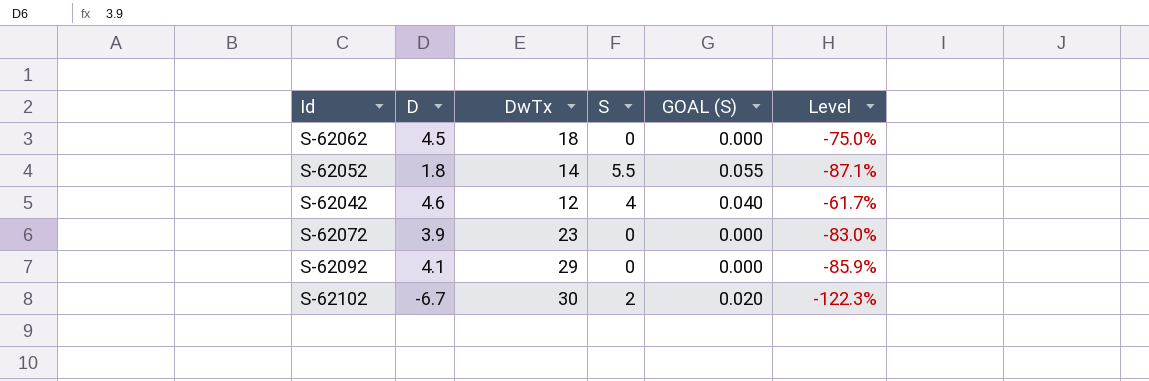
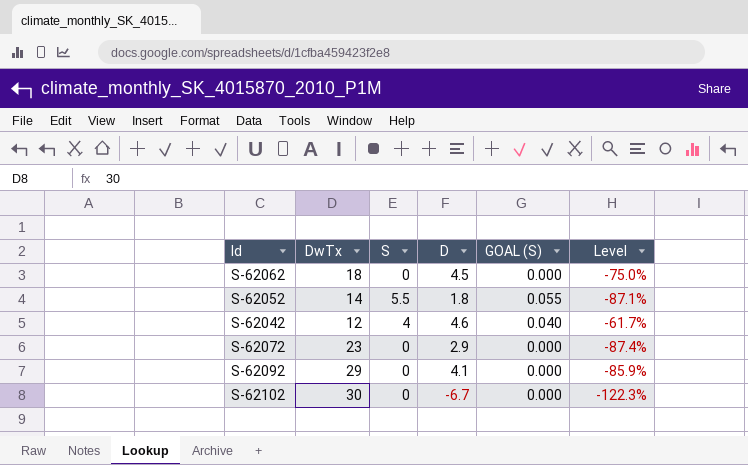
column D | position: 2 -> 4
S-62072 | D: 3.9 -> 2.9
S-62072 | Level: -83.0% -> -87.4%
S-62102 | S: 2 -> 0
S-62102 | GOAL (S): 0.020 -> 0.000

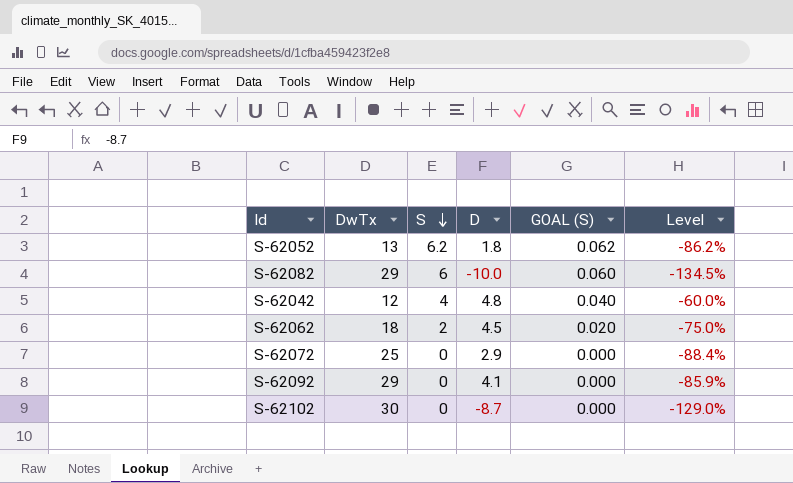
row order: none -> S descending
S-62052 | DwTx: 14 -> 13
S-62052 | S: 5.5 -> 6.2
S-62052 | GOAL (S): 0.055 -> 0.062
S-62052 | Level: -87.1% -> -86.2%
row S-62082: none -> 29 | 6 | -10.0 | 0.060 | -134.5%
S-62042 | D: 4.6 -> 4.8
S-62042 | Level: -61.7% -> -60.0%
S-62062 | S: 0 -> 2
S-62062 | GOAL (S): 0.000 -> 0.020
S-62072 | DwTx: 23 -> 25
S-62072 | Level: -87.4% -> -88.4%
S-62102 | D: -6.7 -> -8.7
S-62102 | Level: -122.3% -> -129.0%

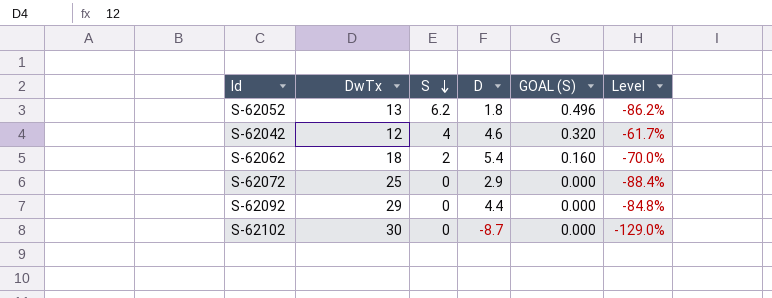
column GOAL (S) | formula: [S] * 0.01 -> [S] * 0.08
row S-62082: 29 | 6 | -10.0 | 0.060 | -134.5% -> none
S-62042 | D: 4.8 -> 4.6
S-62042 | Level: -60.0% -> -61.7%
S-62062 | D: 4.5 -> 5.4
S-62062 | Level: -75.0% -> -70.0%
S-62092 | D: 4.1 -> 4.4
S-62092 | Level: -85.9% -> -84.8%

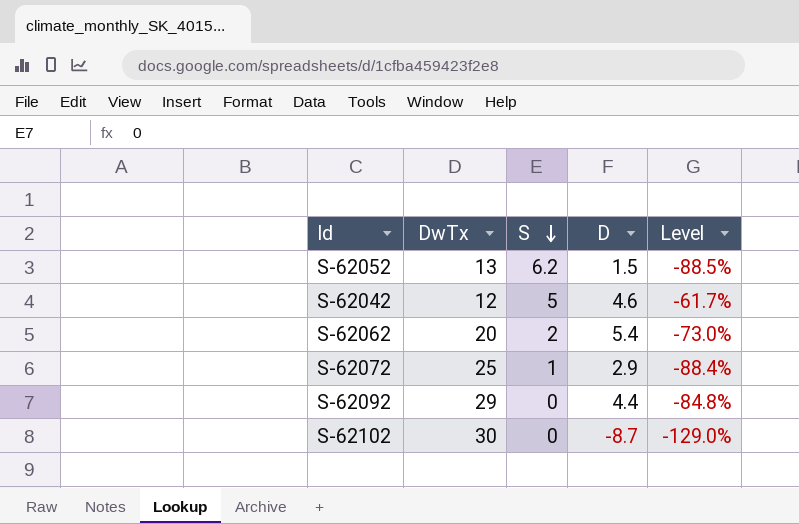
column GOAL (S) | formula: [S] * 0.08 -> none
S-62052 | D: 1.8 -> 1.5
S-62052 | Level: -86.2% -> -88.5%
S-62042 | S: 4 -> 5
S-62062 | DwTx: 18 -> 20
S-62062 | Level: -70.0% -> -73.0%
S-62072 | S: 0 -> 1

